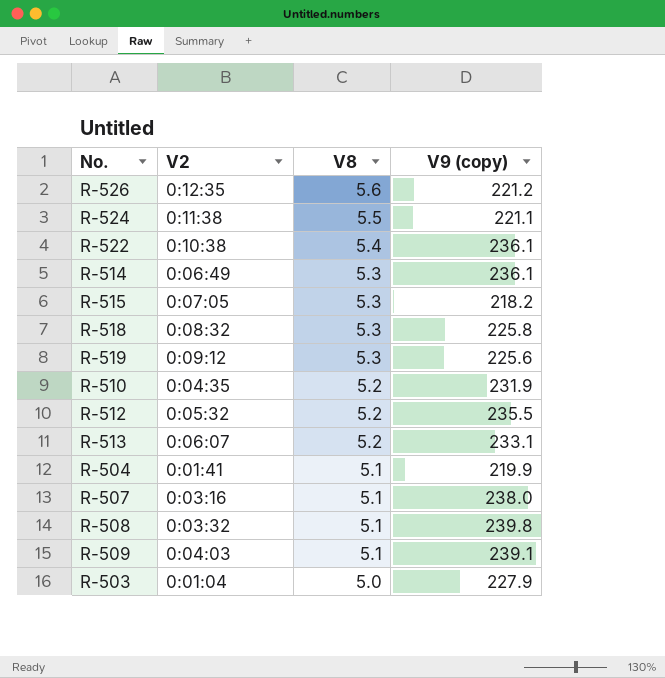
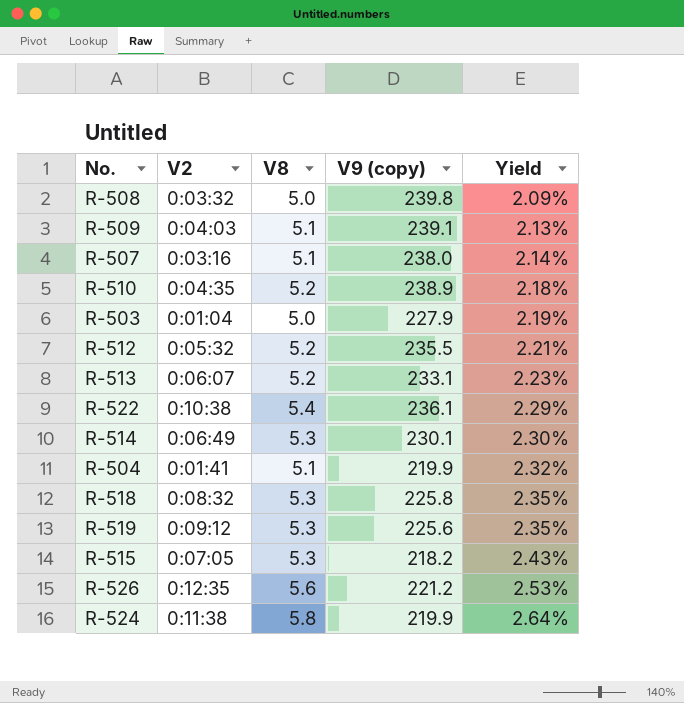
row order: V8 descending -> Yield ascending
column Yield | formula: none -> [V8] / [V9 (copy)]
R-508 | V8: 5.1 -> 5.0
R-510 | V9 (copy): 231.9 -> 238.9
R-514 | V9 (copy): 236.1 -> 230.1
R-524 | V8: 5.5 -> 5.8
R-524 | V9 (copy): 221.1 -> 219.9

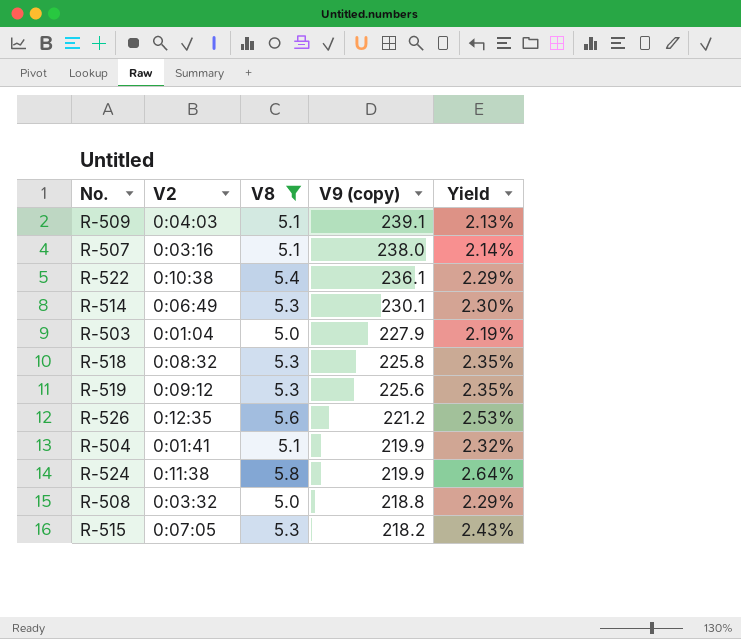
filter: none -> V8 != 5.2
row order: Yield ascending -> V9 (copy) descending
R-508 | V9 (copy): 239.8 -> 218.8
R-508 | Yield: 2.09% -> 2.29%

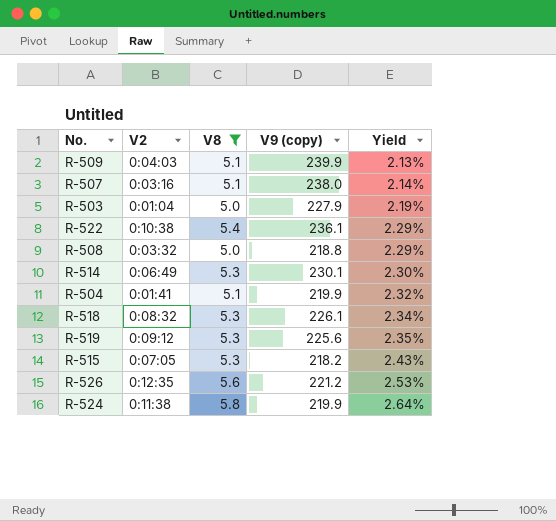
row order: V9 (copy) descending -> Yield ascending
R-509 | V9 (copy): 239.1 -> 239.9
R-518 | V9 (copy): 225.8 -> 226.1
R-518 | Yield: 2.35% -> 2.34%

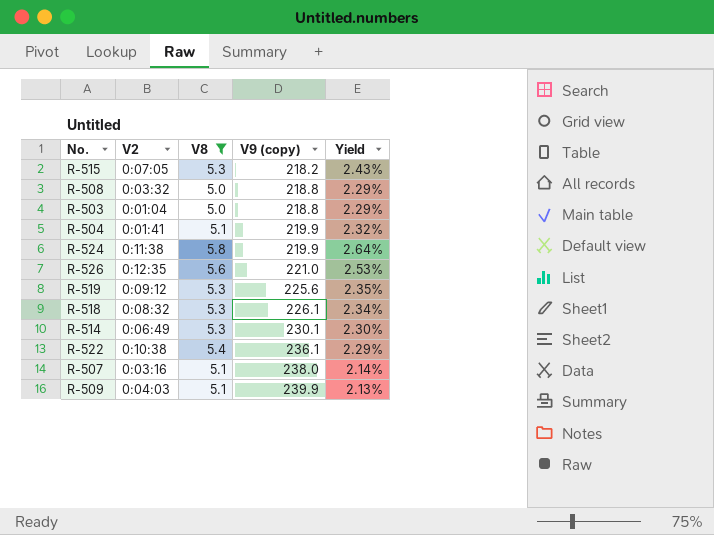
row order: Yield ascending -> V9 (copy) ascending
R-503 | V9 (copy): 227.9 -> 218.8
R-503 | Yield: 2.19% -> 2.29%
R-526 | V9 (copy): 221.2 -> 221.0

